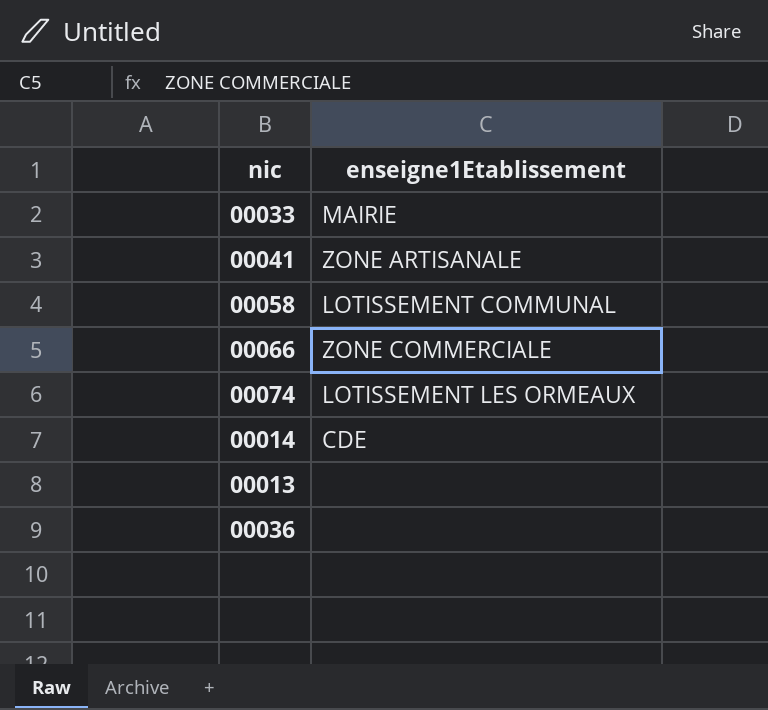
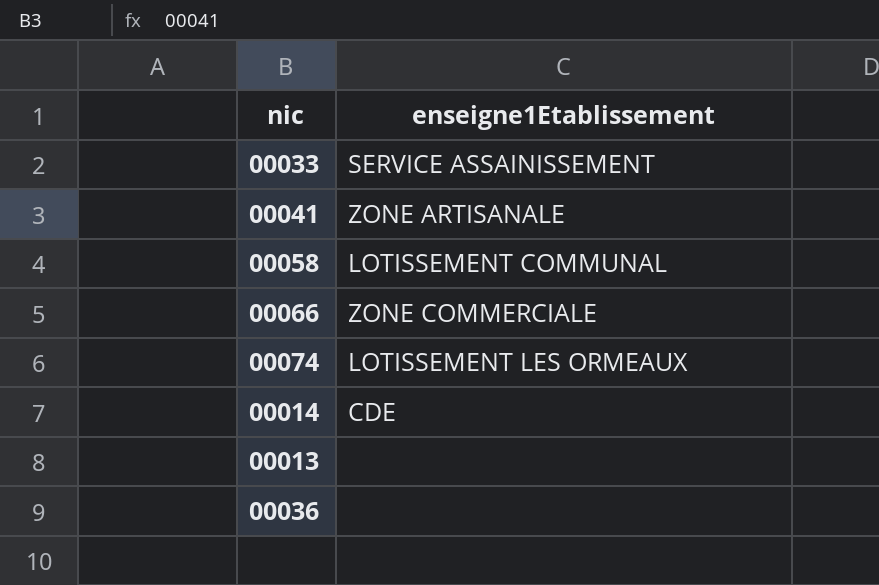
00033 | enseigne1Etablissement: MAIRIE -> SERVICE ASSAINISSEMENT

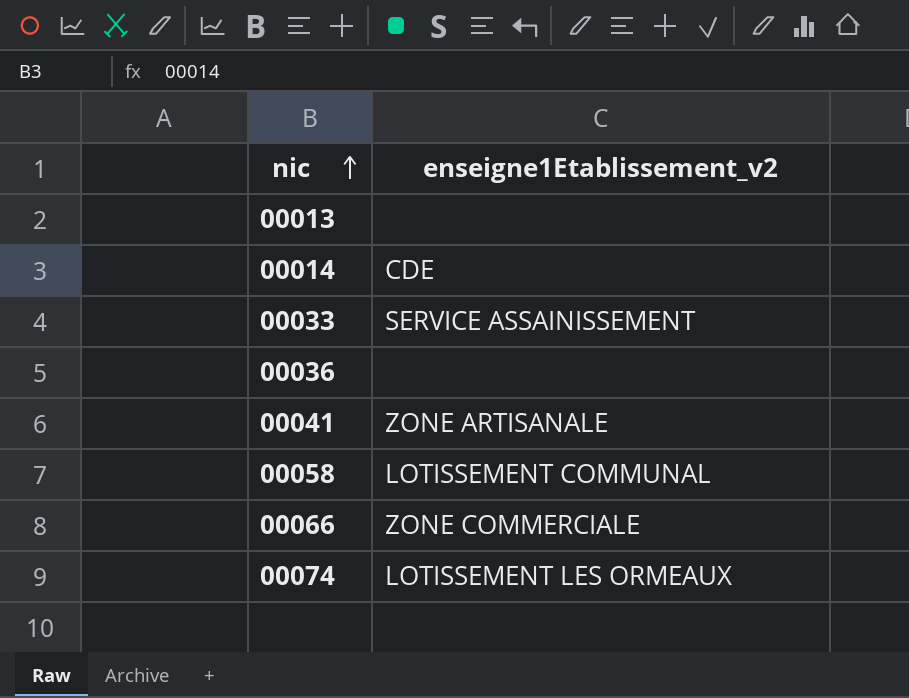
row order: none -> nic ascending
column name: enseigne1Etablissement -> enseigne1Etablissement_v2

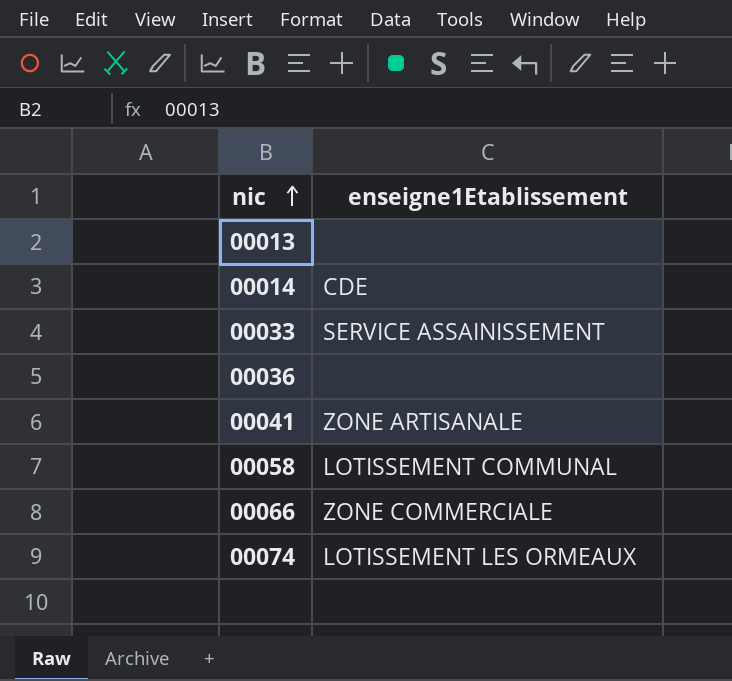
column name: enseigne1Etablissement_v2 -> enseigne1Etablissement

